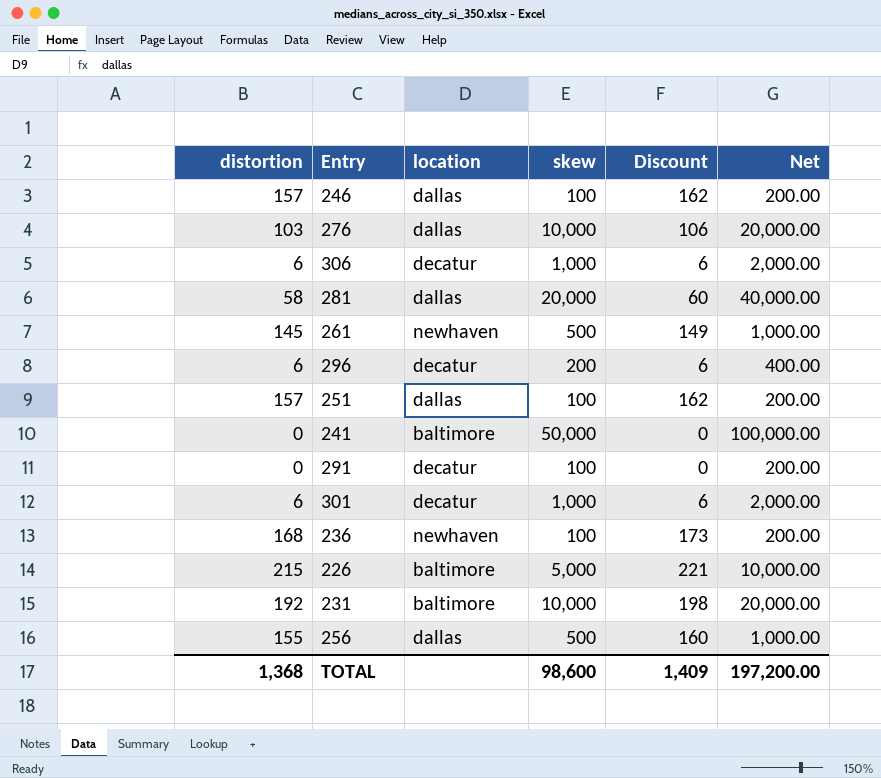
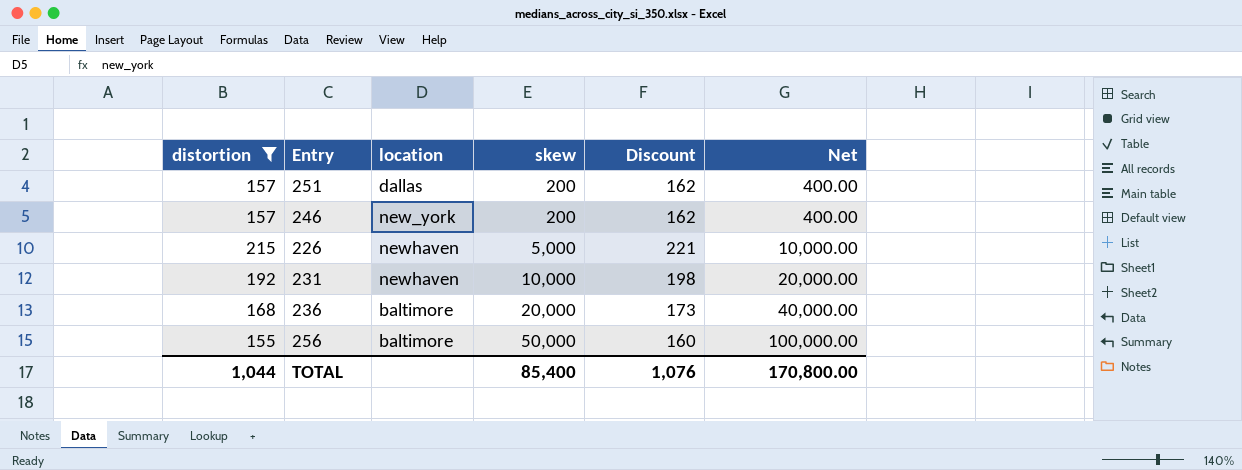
filter: none -> distortion >= 155
row order: none -> skew ascending
251 | skew: 100 -> 200
251 | Net: 200.00 -> 400.00
246 | location: dallas -> new_york
246 | skew: 100 -> 200
246 | Net: 200.00 -> 400.00
226 | location: baltimore -> newhaven
231 | location: baltimore -> newhaven
236 | location: newhaven -> baltimore
236 | skew: 100 -> 20,000
236 | Net: 200.00 -> 40,000.00
256 | location: dallas -> baltimore
256 | skew: 500 -> 50,000
256 | Net: 1,000.00 -> 100,000.00
TOTAL | distortion: 1,368 -> 1,044
TOTAL | skew: 98,600 -> 85,400
TOTAL | Discount: 1,409 -> 1,076
TOTAL | Net: 197,200.00 -> 170,800.00

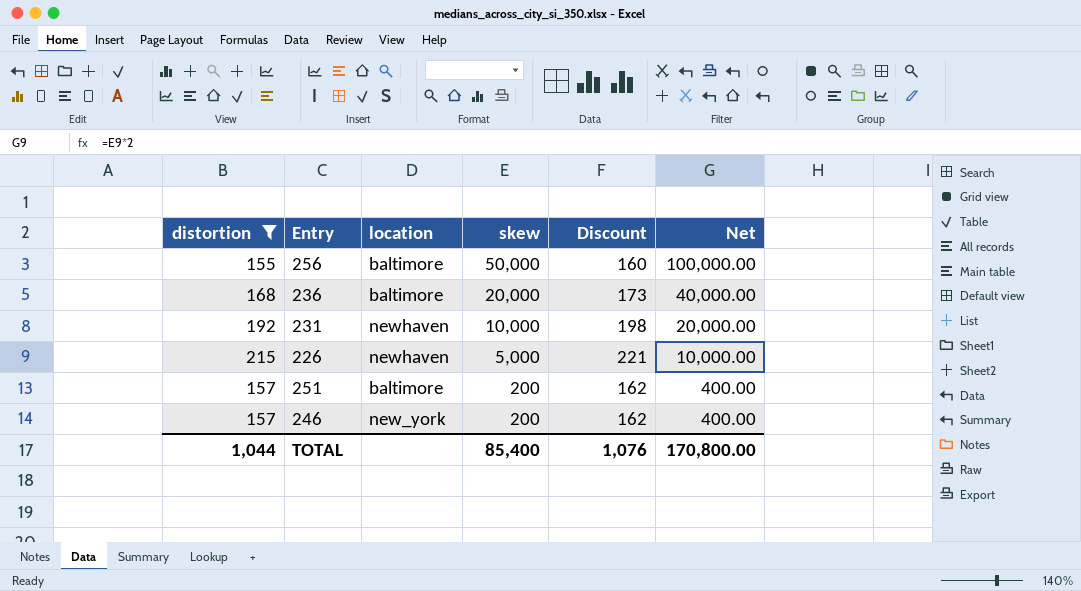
row order: skew ascending -> skew descending
251 | location: dallas -> baltimore

